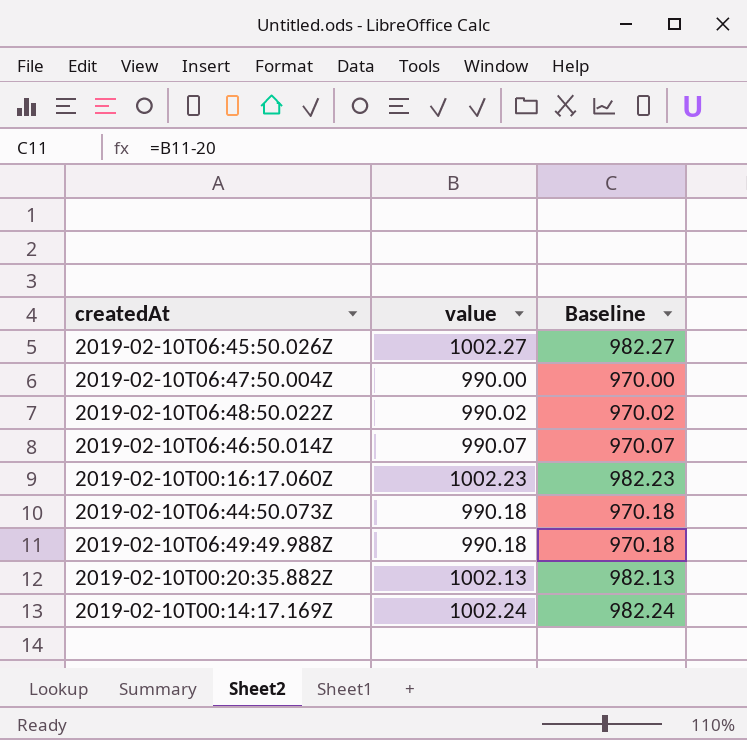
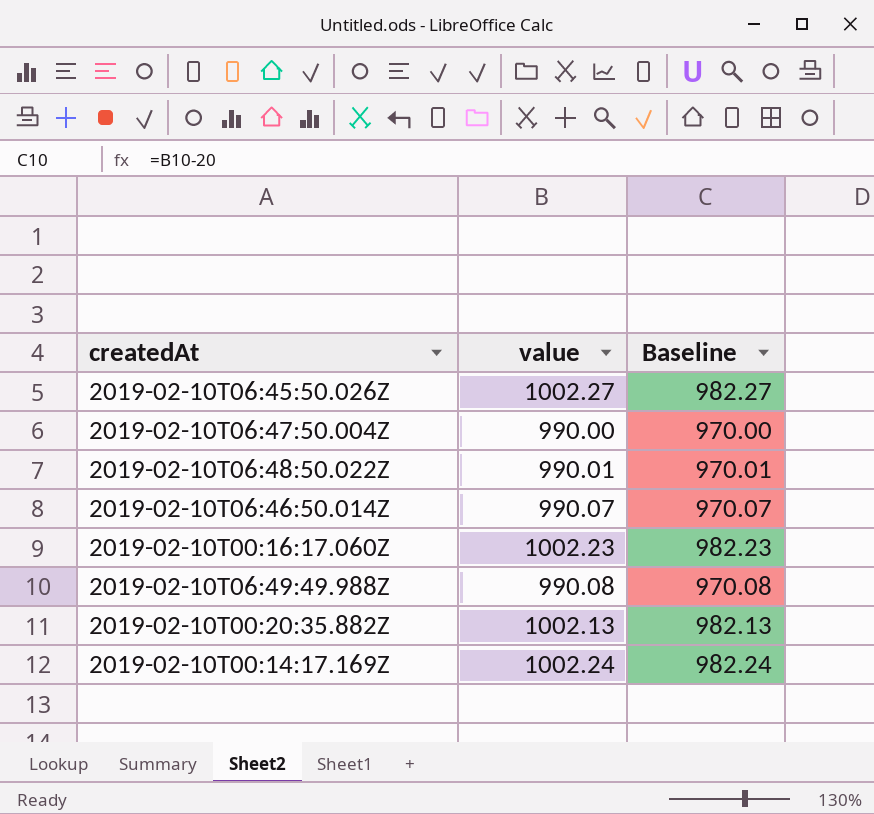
row 2019-02-10T06:44:50.073Z: 990.18 | 970.18 -> none
2019-02-10T06:48:50.022Z | value: 990.02 -> 990.01
2019-02-10T06:48:50.022Z | Baseline: 970.02 -> 970.01
2019-02-10T06:49:49.988Z | value: 990.18 -> 990.08
2019-02-10T06:49:49.988Z | Baseline: 970.18 -> 970.08

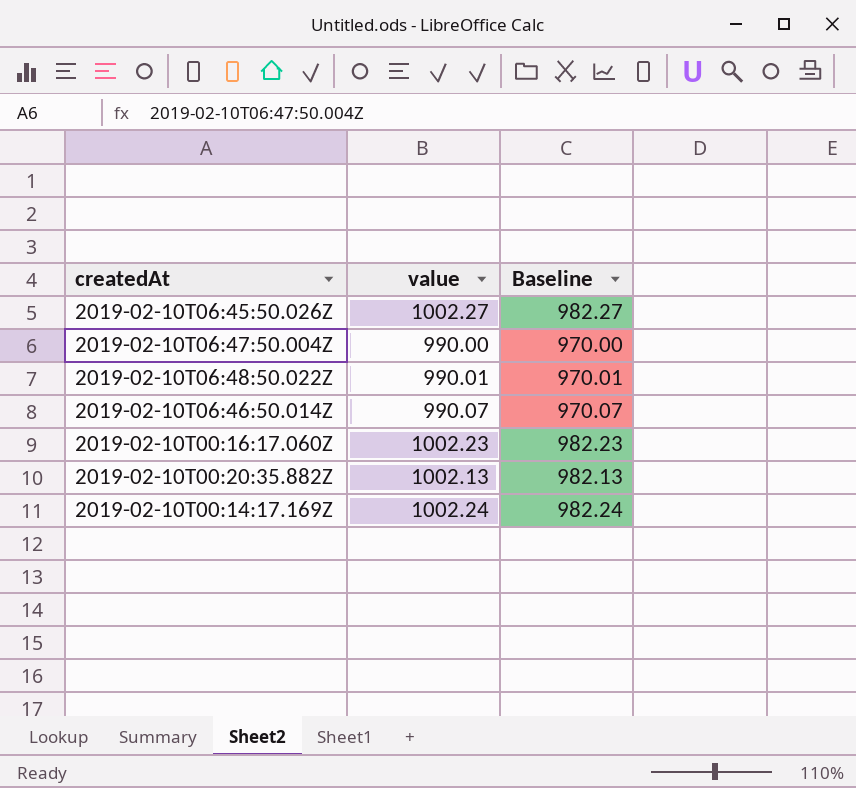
row 2019-02-10T06:49:49.988Z: 990.08 | 970.08 -> none

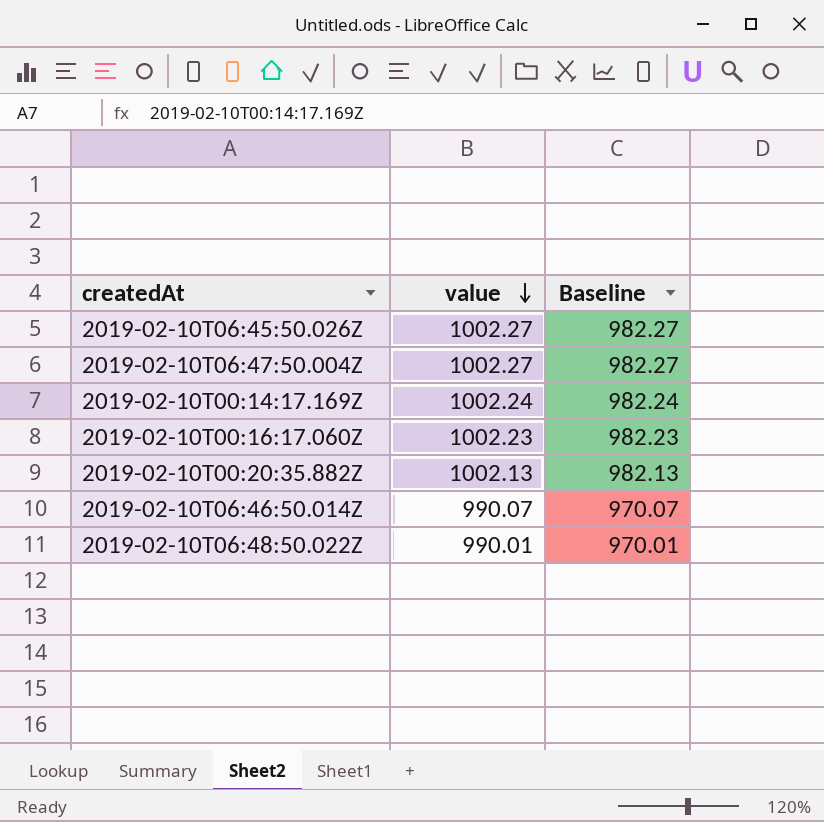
row order: none -> value descending
2019-02-10T06:47:50.004Z | value: 990.00 -> 1002.27
2019-02-10T06:47:50.004Z | Baseline: 970.00 -> 982.27

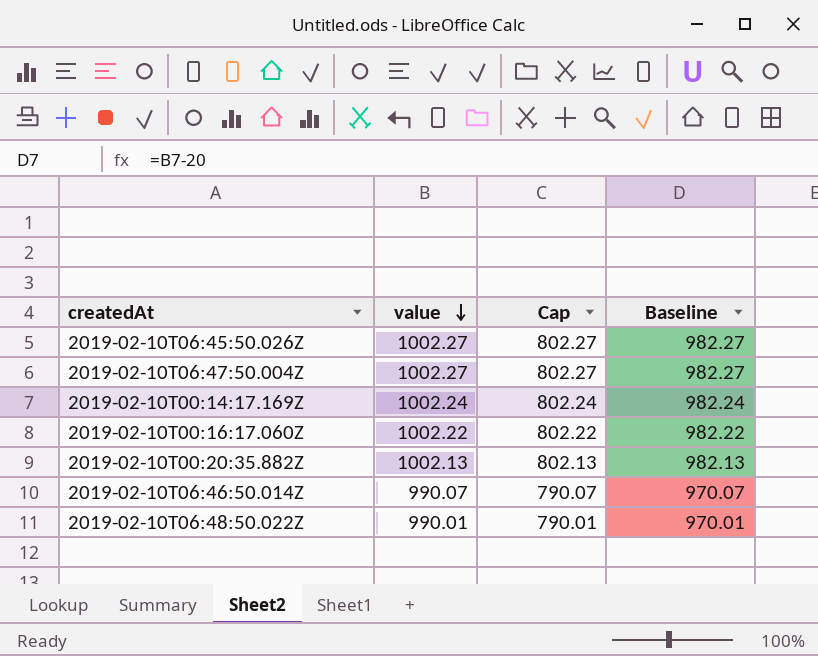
column Cap | formula: none -> [value] - 200
2019-02-10T00:16:17.060Z | value: 1002.23 -> 1002.22
2019-02-10T00:16:17.060Z | Baseline: 982.23 -> 982.22

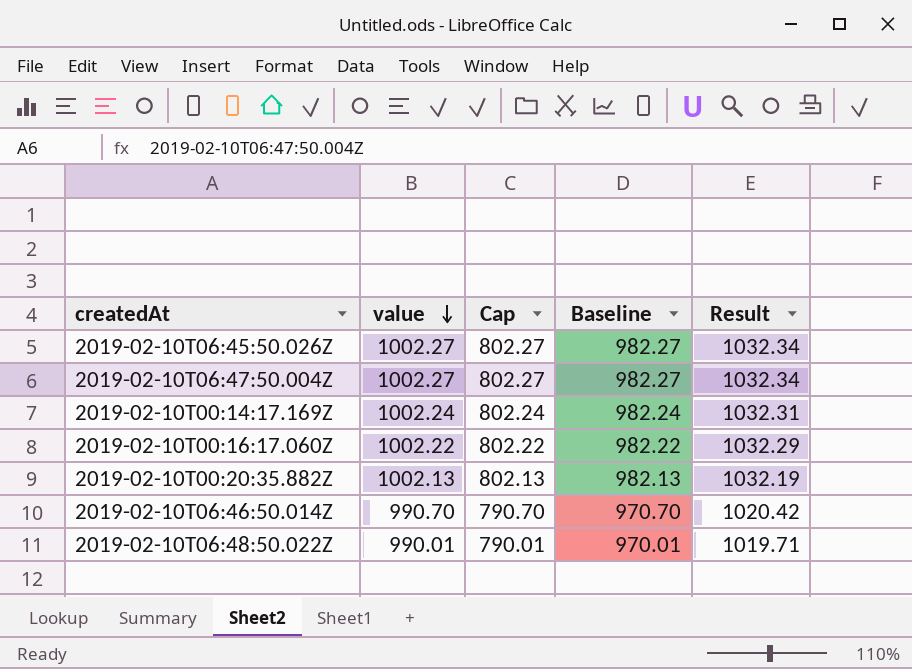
column Result | formula: none -> [value] * 1.03
2019-02-10T06:46:50.014Z | value: 990.07 -> 990.70
2019-02-10T06:46:50.014Z | Cap: 790.07 -> 790.70
2019-02-10T06:46:50.014Z | Baseline: 970.07 -> 970.70

